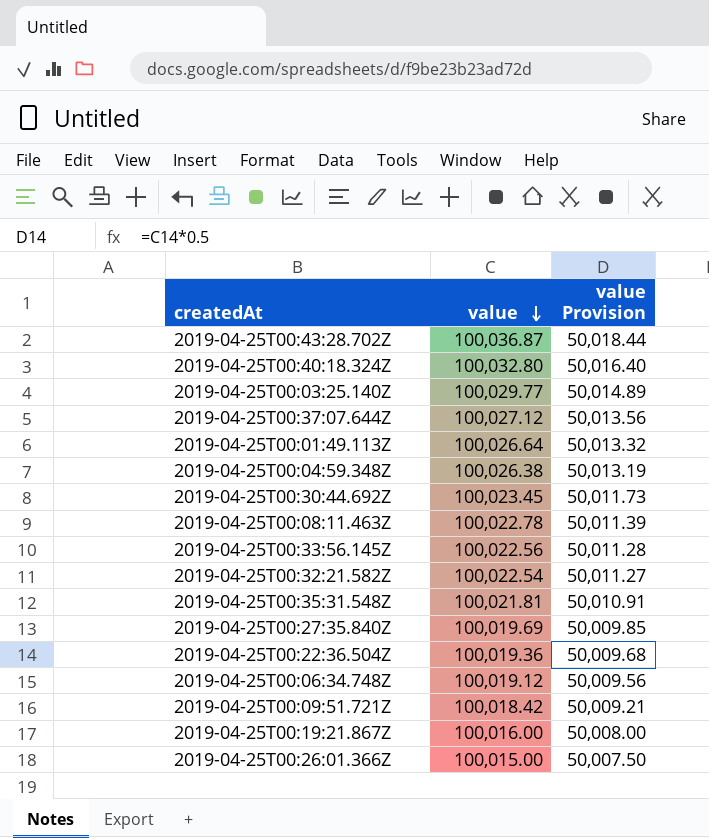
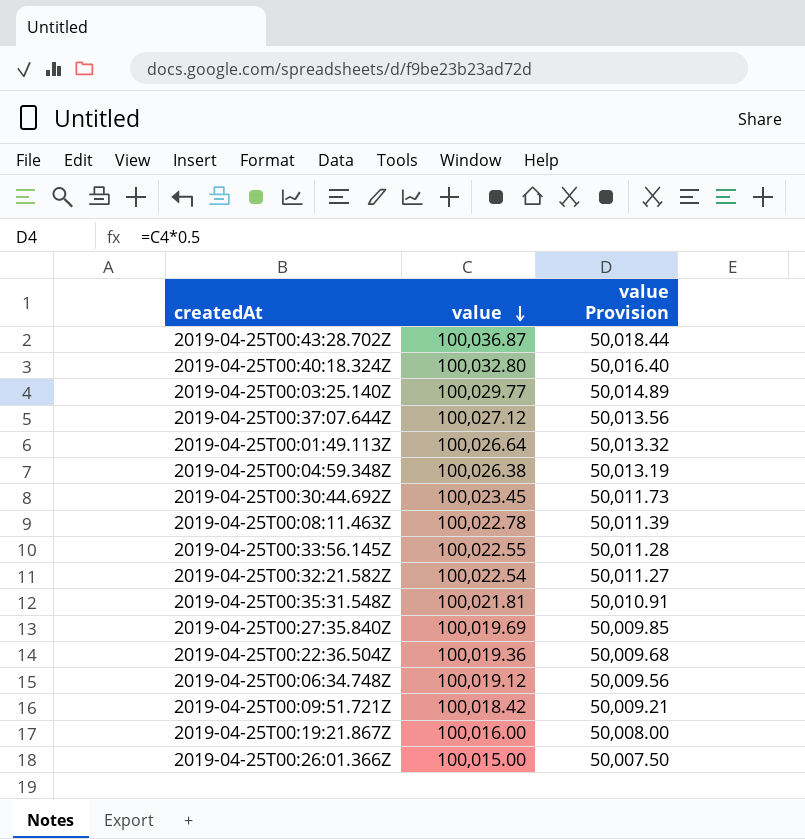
2019-04-25T00:33:56.145Z | value: 100,022.56 -> 100,022.55

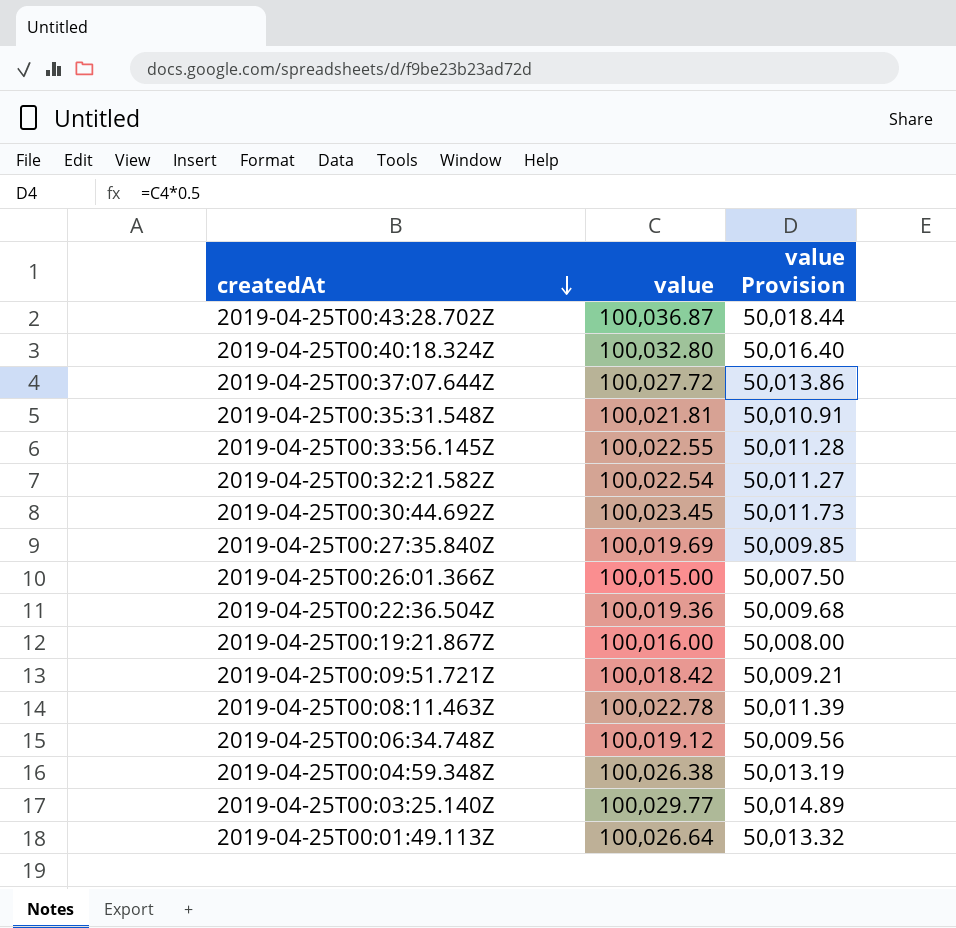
row order: value descending -> createdAt descending
2019-04-25T00:37:07.644Z | value: 100,027.12 -> 100,027.72
2019-04-25T00:37:07.644Z | value Provision: 50,013.56 -> 50,013.86

